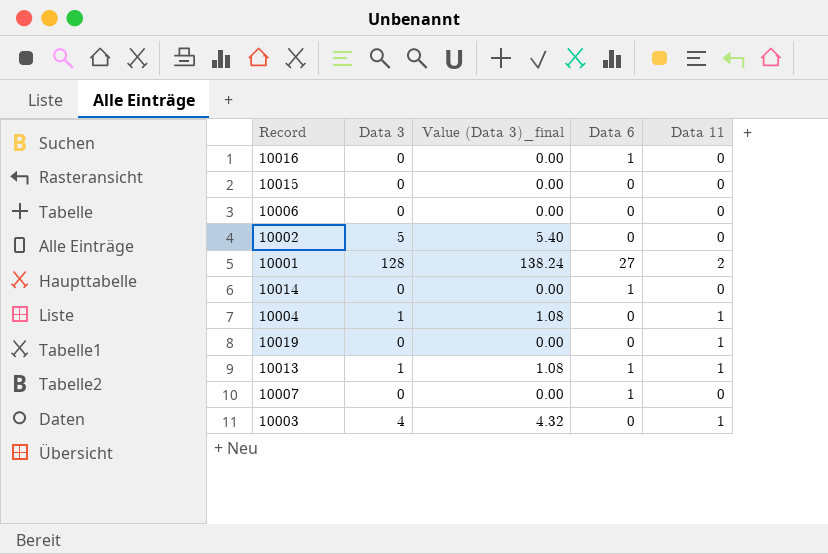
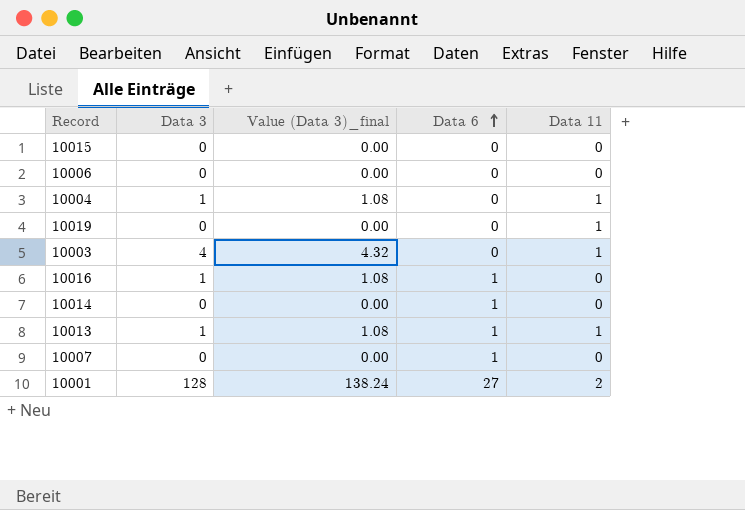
row order: none -> Data 6 ascending
row 10002: 5 | 5.40 | 0 | 0 -> none
10016 | Data 3: 0 -> 1
10016 | Value (Data 3)_final: 0.00 -> 1.08

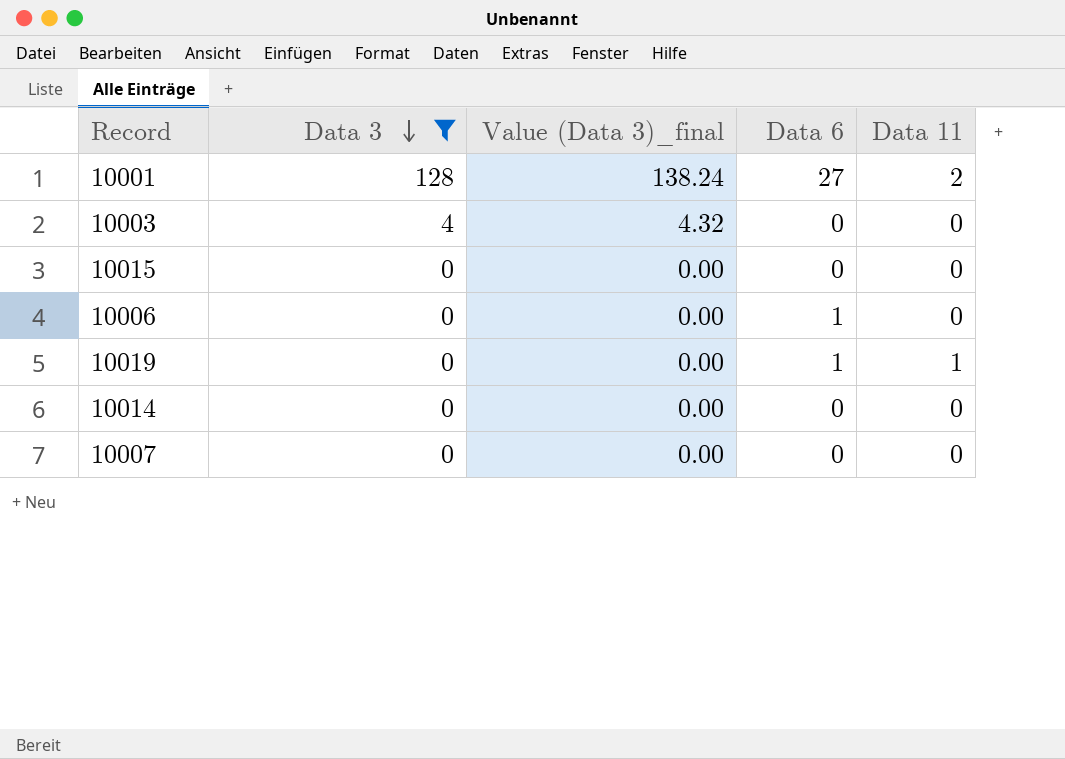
filter: none -> Data 3 != 1
row order: Data 6 ascending -> Data 3 descending
10003 | Data 11: 1 -> 0
10006 | Data 6: 0 -> 1
10019 | Data 6: 0 -> 1
10014 | Data 6: 1 -> 0
10007 | Data 6: 1 -> 0

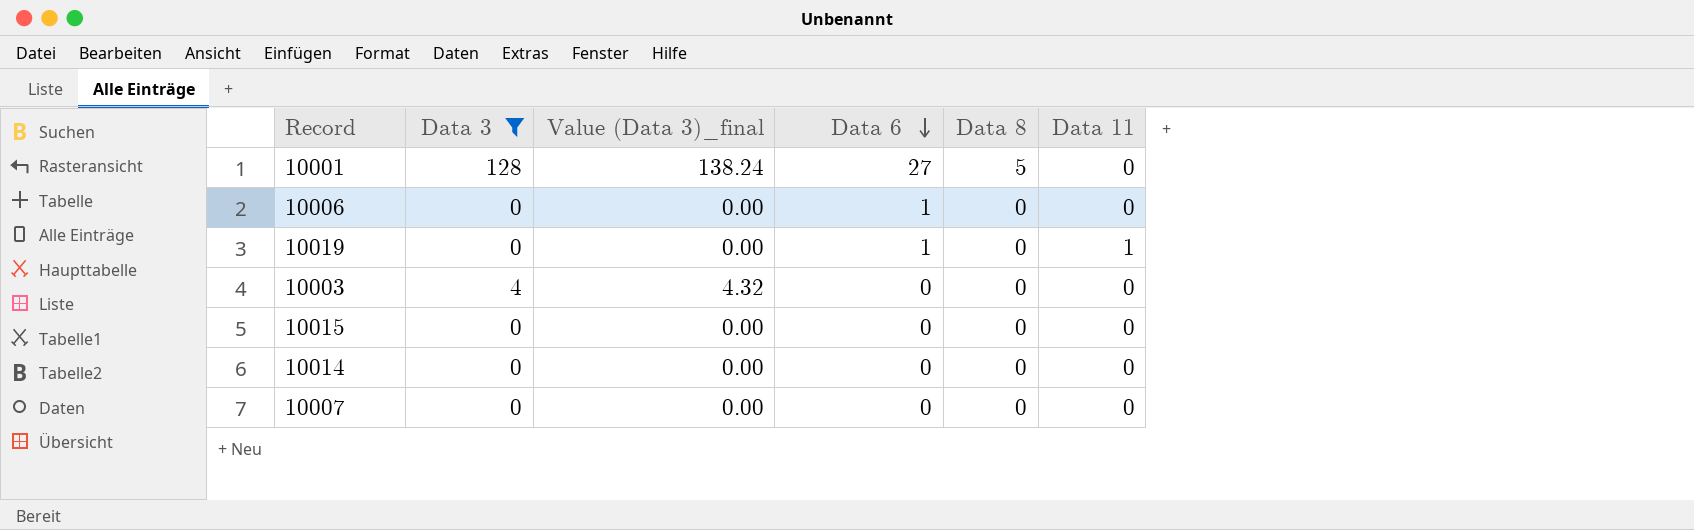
row order: Data 3 descending -> Data 6 descending
column Data 8 | position: none -> 5
10001 | Data 11: 2 -> 0

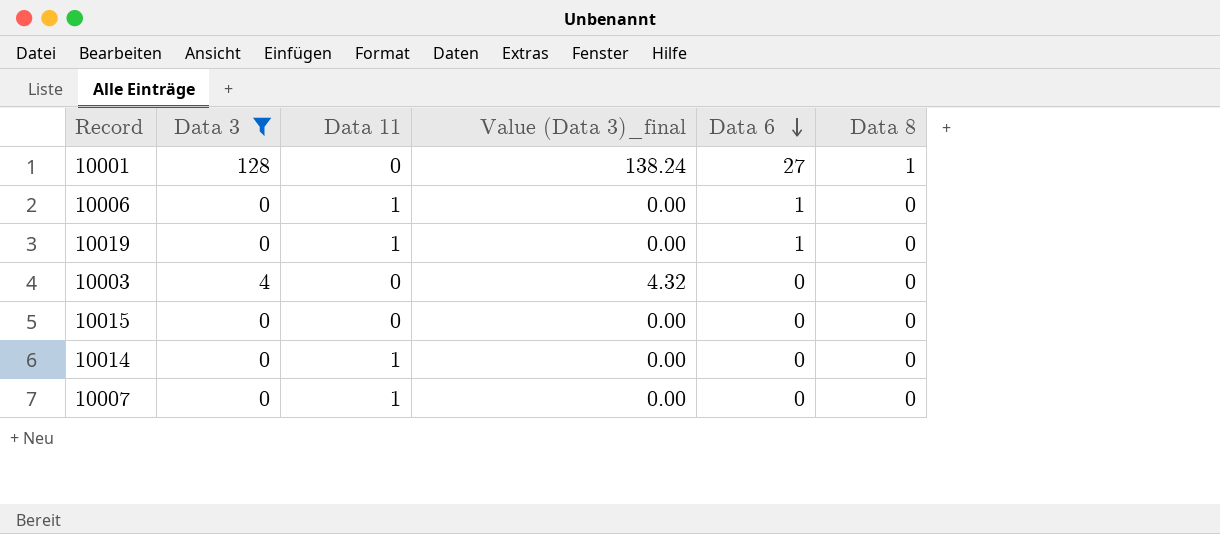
column Data 11 | position: 6 -> 3
10001 | Data 8: 5 -> 1
10006 | Data 11: 0 -> 1
10014 | Data 11: 0 -> 1
10007 | Data 11: 0 -> 1

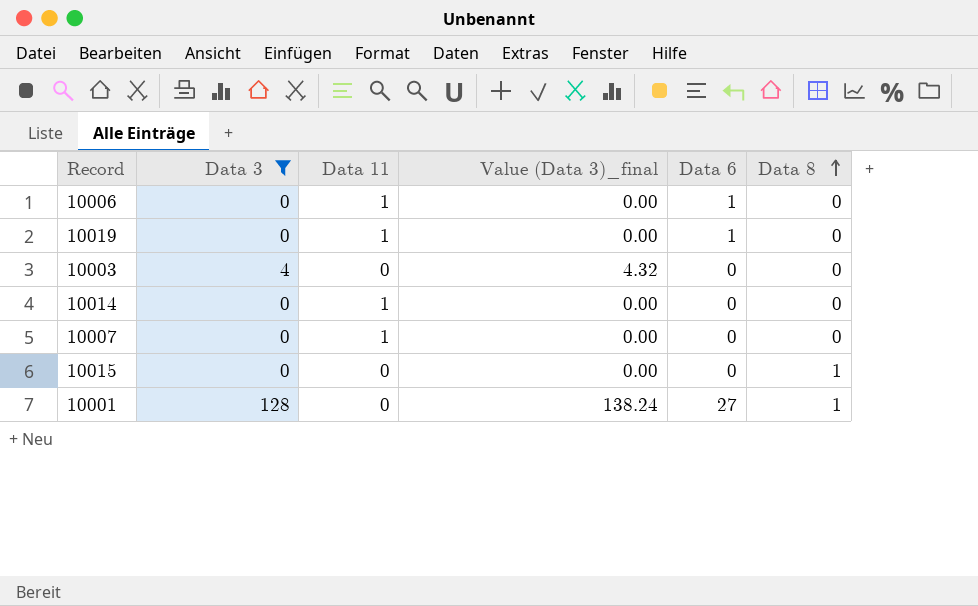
row order: Data 6 descending -> Data 8 ascending
10015 | Data 8: 0 -> 1

